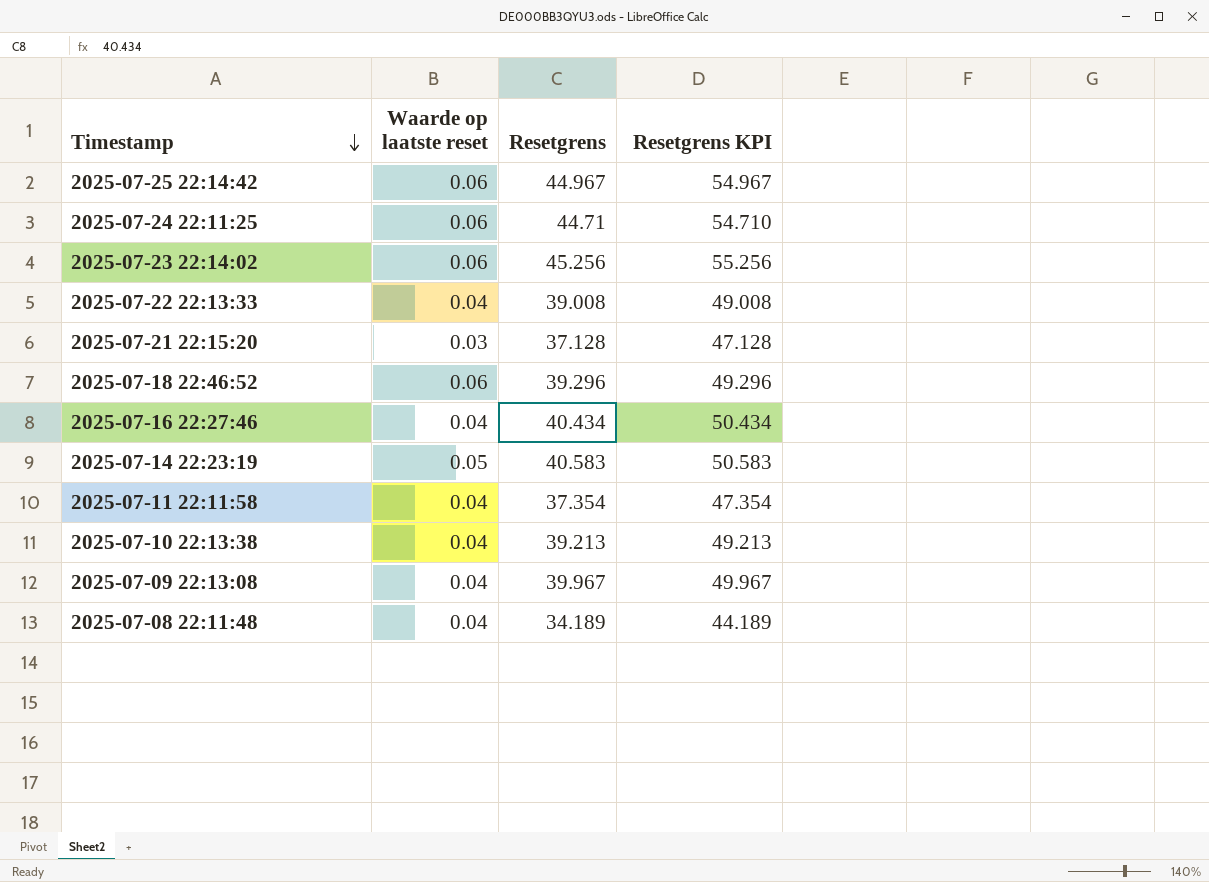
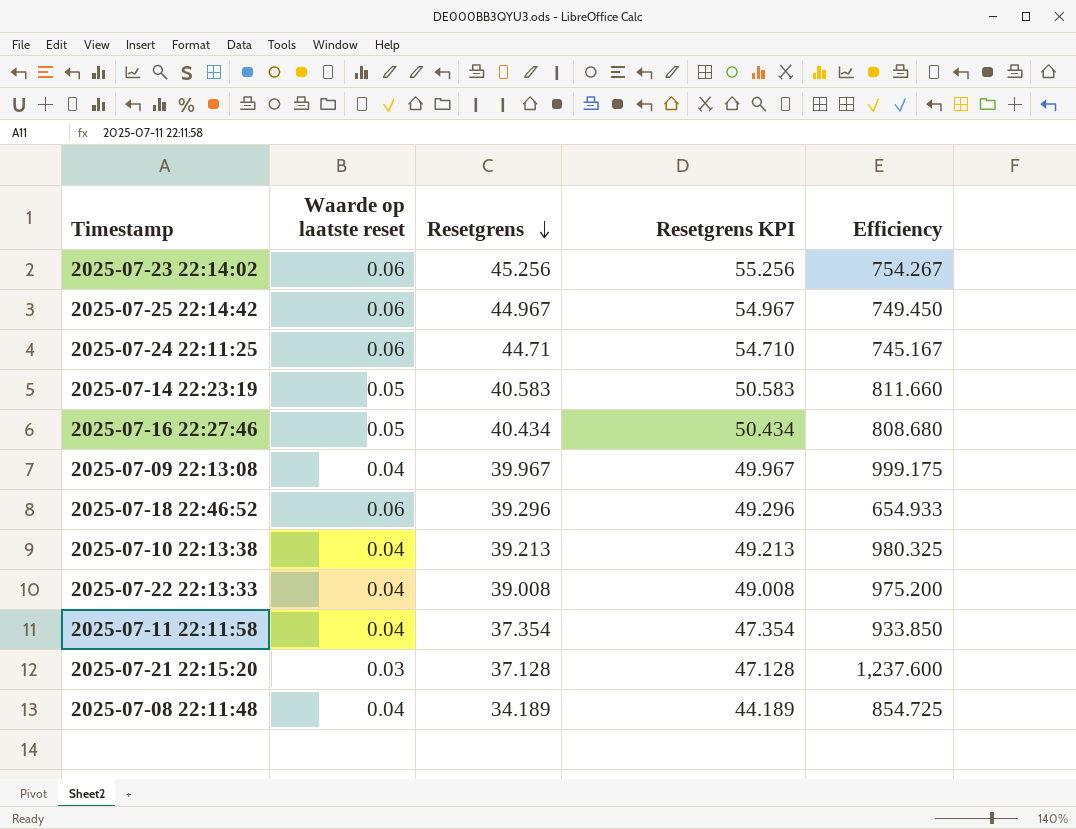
row order: Timestamp descending -> Resetgrens descending
column Efficiency | formula: none -> [Resetgrens] / [Waarde op laatste reset]
2025-07-16 22:27:46 | Waarde op laatste reset: 0.04 -> 0.05

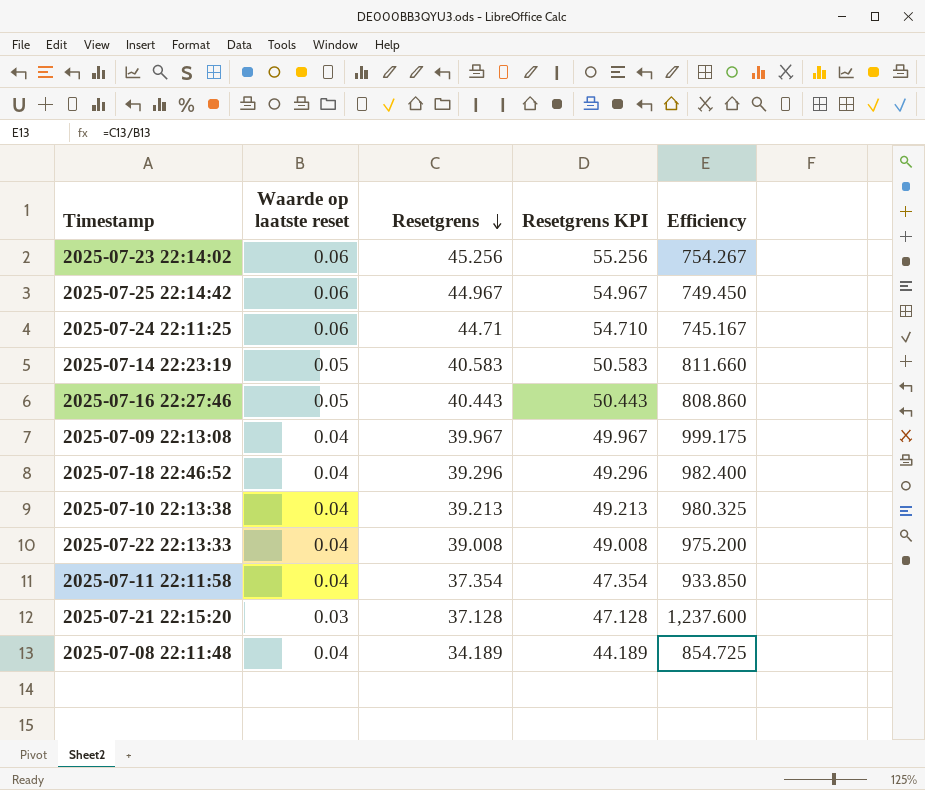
2025-07-16 22:27:46 | Resetgrens: 40.434 -> 40.443
2025-07-16 22:27:46 | Resetgrens KPI: 50.434 -> 50.443
2025-07-16 22:27:46 | Efficiency: 808.680 -> 808.860
2025-07-18 22:46:52 | Waarde op laatste reset: 0.06 -> 0.04
2025-07-18 22:46:52 | Efficiency: 654.933 -> 982.400

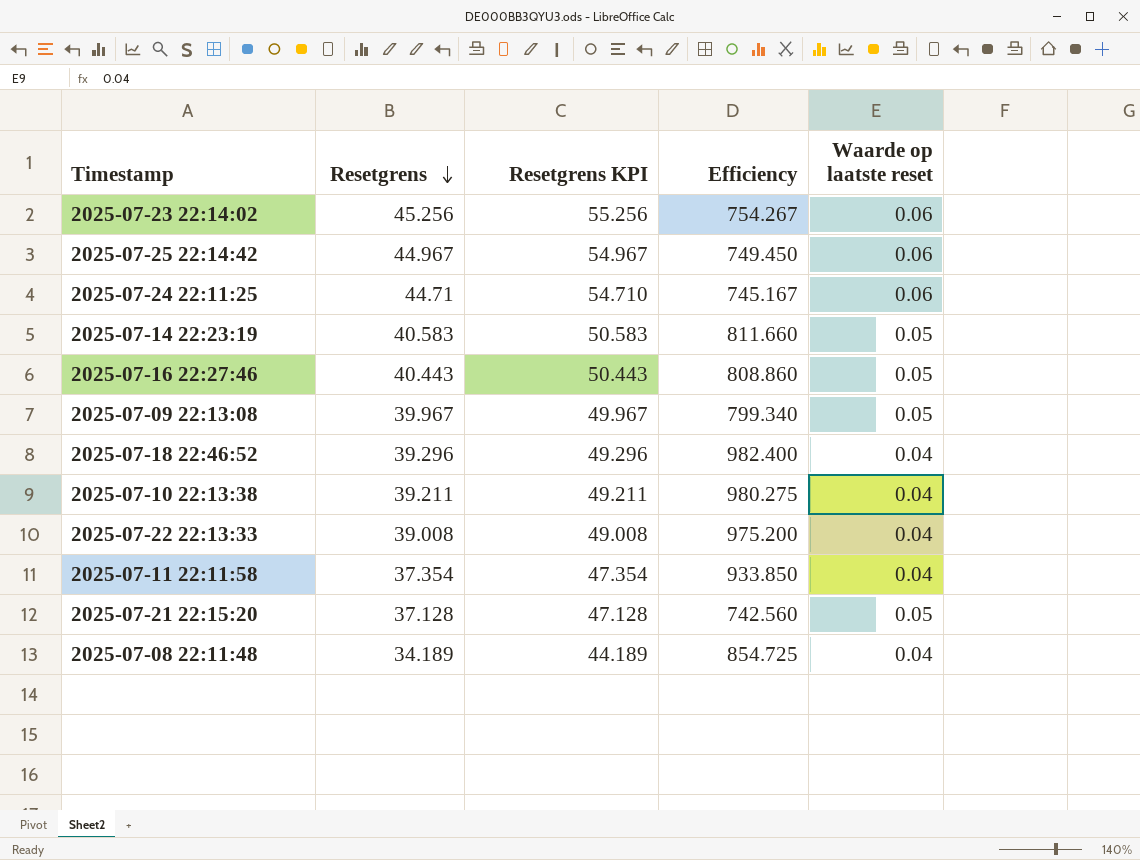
column Waarde op laatste reset | position: 2 -> 5
2025-07-09 22:13:08 | Efficiency: 999.175 -> 799.340
2025-07-09 22:13:08 | Waarde op laatste reset: 0.04 -> 0.05
2025-07-10 22:13:38 | Resetgrens: 39.213 -> 39.211
2025-07-10 22:13:38 | Resetgrens KPI: 49.213 -> 49.211
2025-07-10 22:13:38 | Efficiency: 980.325 -> 980.275
2025-07-21 22:15:20 | Efficiency: 1,237.600 -> 742.560
2025-07-21 22:15:20 | Waarde op laatste reset: 0.03 -> 0.05

